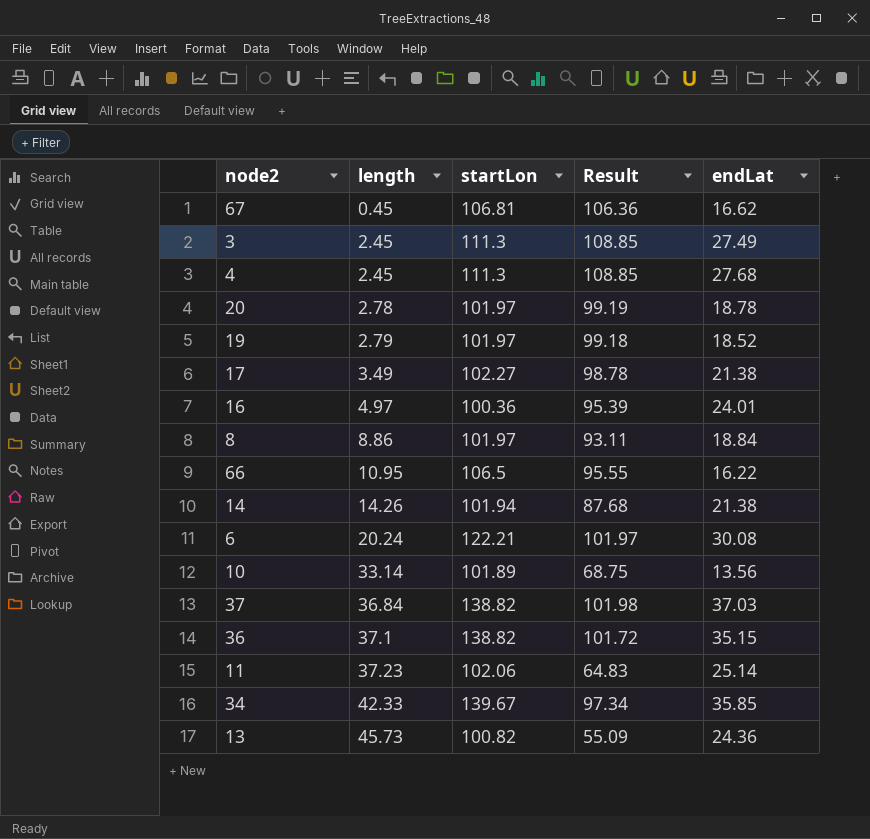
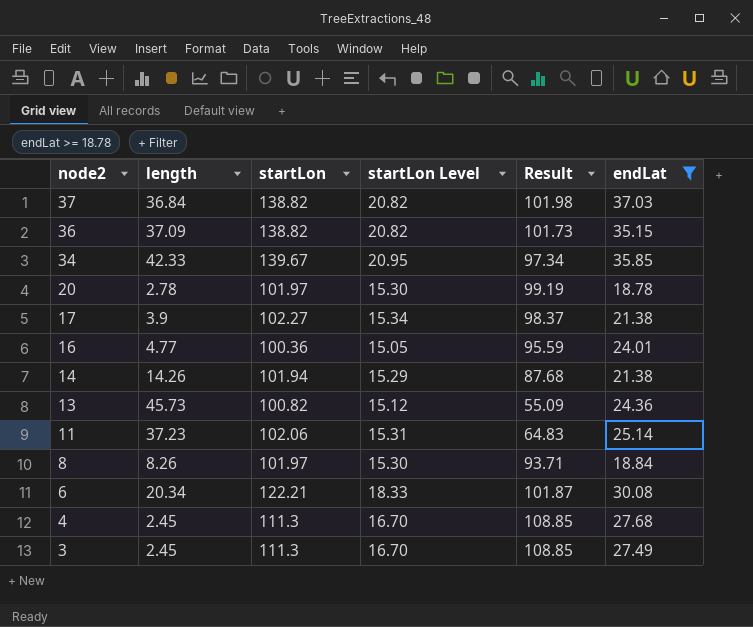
filter: none -> endLat >= 18.78
row order: length ascending -> node2 descending
column startLon Level | formula: none -> [startLon] * 0.15
36 | length: 37.1 -> 37.09
36 | Result: 101.72 -> 101.73
17 | length: 3.49 -> 3.9
17 | Result: 98.78 -> 98.37
16 | length: 4.97 -> 4.77
16 | Result: 95.39 -> 95.59
8 | length: 8.86 -> 8.26
8 | Result: 93.11 -> 93.71
6 | length: 20.24 -> 20.34
6 | Result: 101.97 -> 101.87

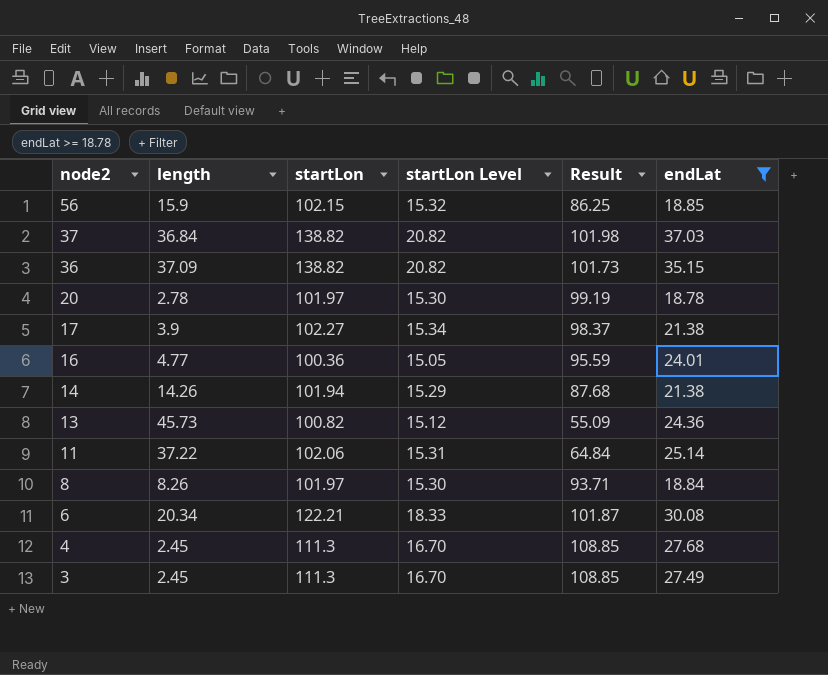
row 34: 42.33 | 139.67 | 20.95 | 97.34 | 35.85 -> none
row 56: none -> 15.9 | 102.15 | 15.32 | 86.25 | 18.85
11 | length: 37.23 -> 37.22
11 | Result: 64.83 -> 64.84

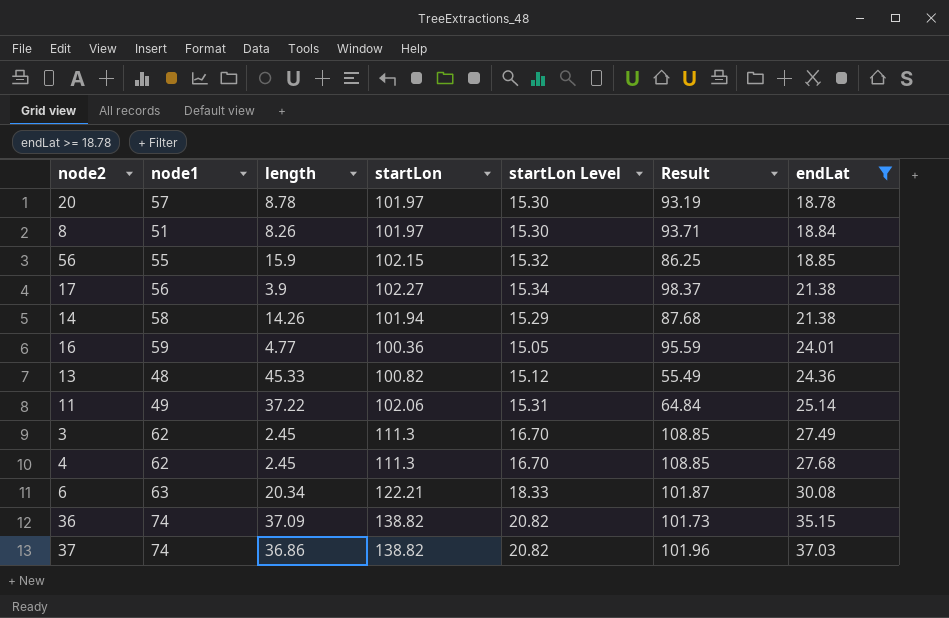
row order: node2 descending -> endLat ascending
column node1 | position: none -> 2
20 | length: 2.78 -> 8.78
20 | Result: 99.19 -> 93.19
13 | length: 45.73 -> 45.33
13 | Result: 55.09 -> 55.49
37 | length: 36.84 -> 36.86
37 | Result: 101.98 -> 101.96

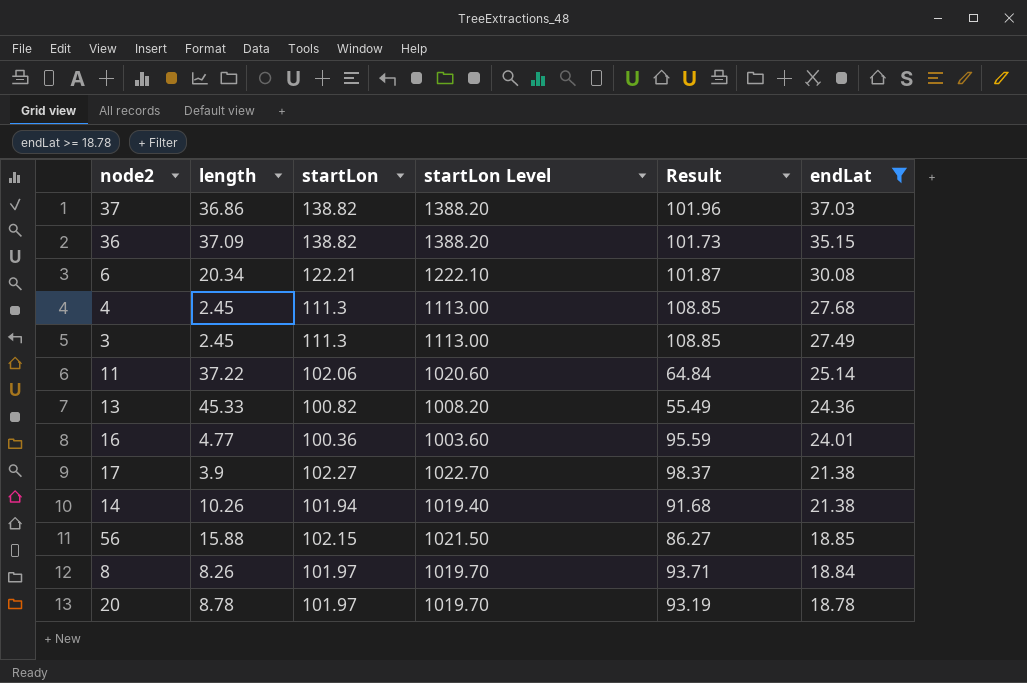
row order: endLat ascending -> endLat descending
column node1 | position: 2 -> none
column startLon Level | formula: [startLon] * 0.15 -> [startLon] * 10
14 | length: 14.26 -> 10.26
14 | Result: 87.68 -> 91.68
56 | length: 15.9 -> 15.88
56 | Result: 86.25 -> 86.27

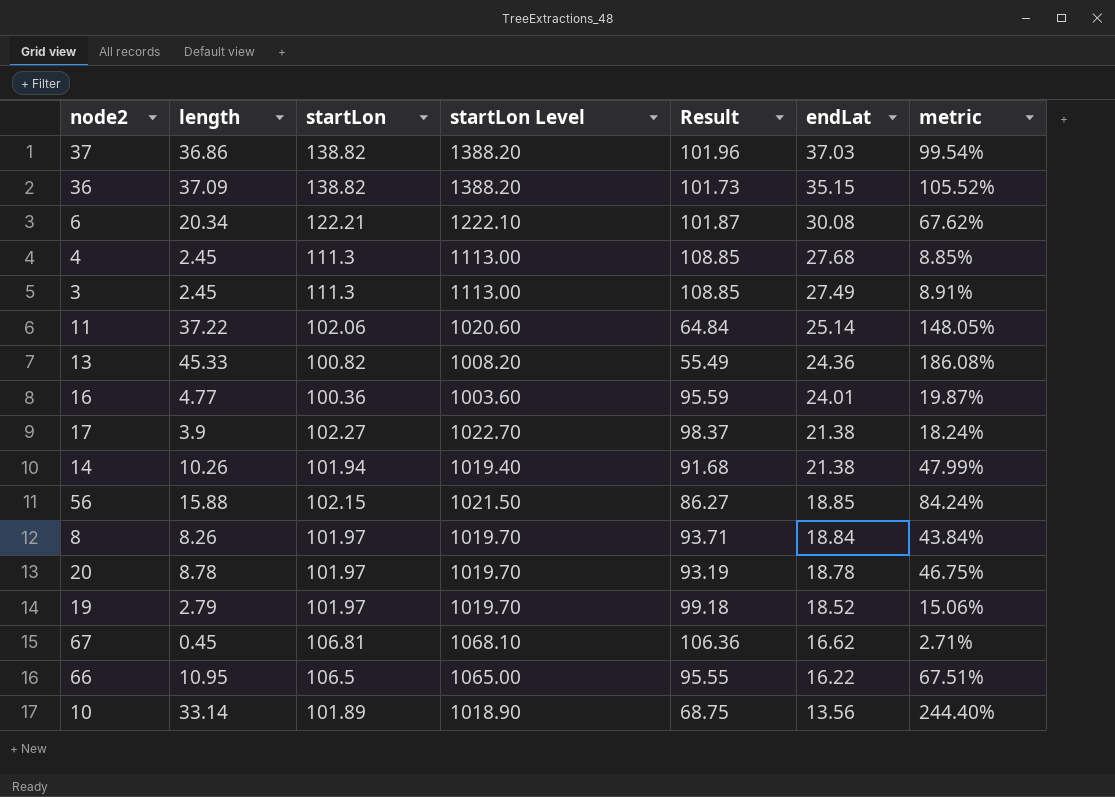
filter: endLat >= 18.78 -> none
column metric | formula: none -> [length] / [endLat]

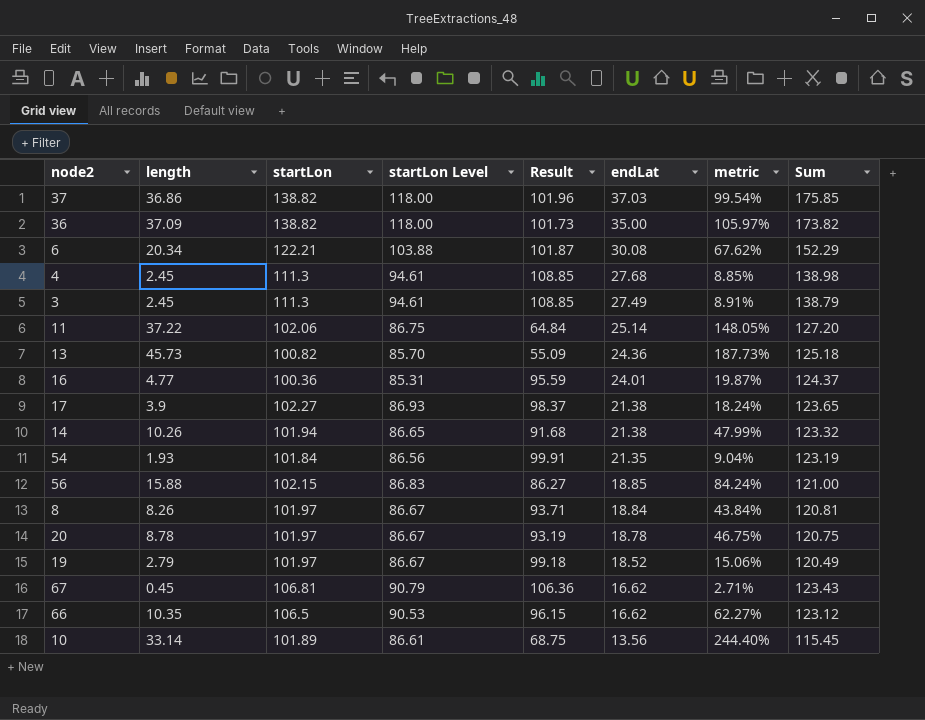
column startLon Level | formula: [startLon] * 10 -> [startLon] * 0.85
column Sum | formula: none -> [startLon] + [endLat]
36 | endLat: 35.15 -> 35.00
36 | metric: 105.52% -> 105.97%
13 | length: 45.33 -> 45.73
13 | Result: 55.49 -> 55.09
13 | metric: 186.08% -> 187.73%
row 54: none -> 1.93 | 101.84 | 86.56 | 99.91 | 21.35 | 9.04% | 123.19
66 | length: 10.95 -> 10.35
66 | Result: 95.55 -> 96.15
66 | endLat: 16.22 -> 16.62
66 | metric: 67.51% -> 62.27%

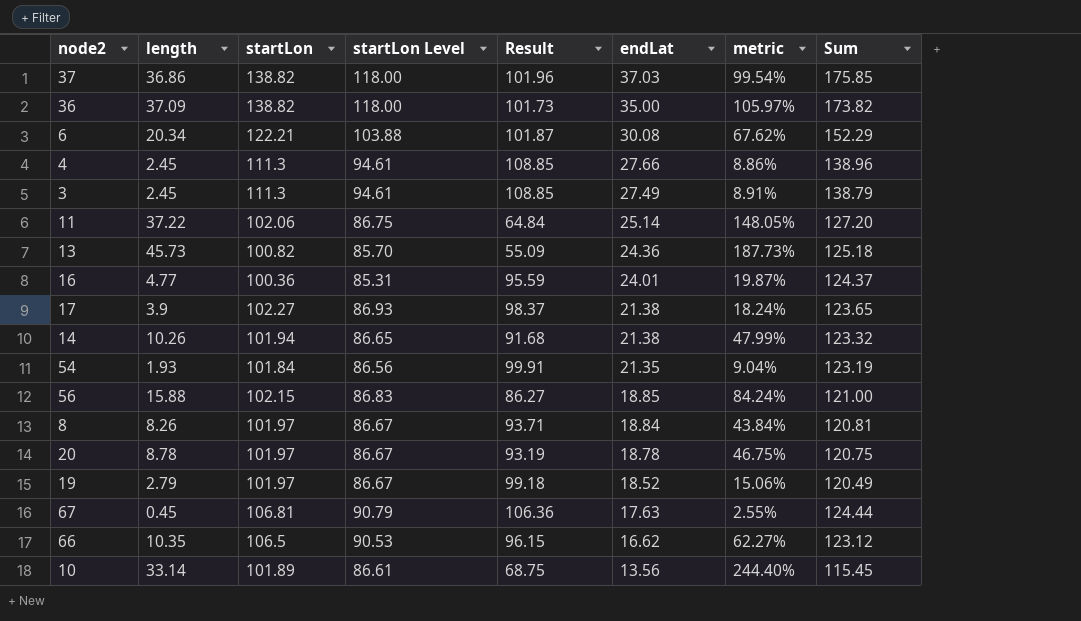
4 | endLat: 27.68 -> 27.66
4 | metric: 8.85% -> 8.86%
4 | Sum: 138.98 -> 138.96
67 | endLat: 16.62 -> 17.63
67 | metric: 2.71% -> 2.55%
67 | Sum: 123.43 -> 124.44

